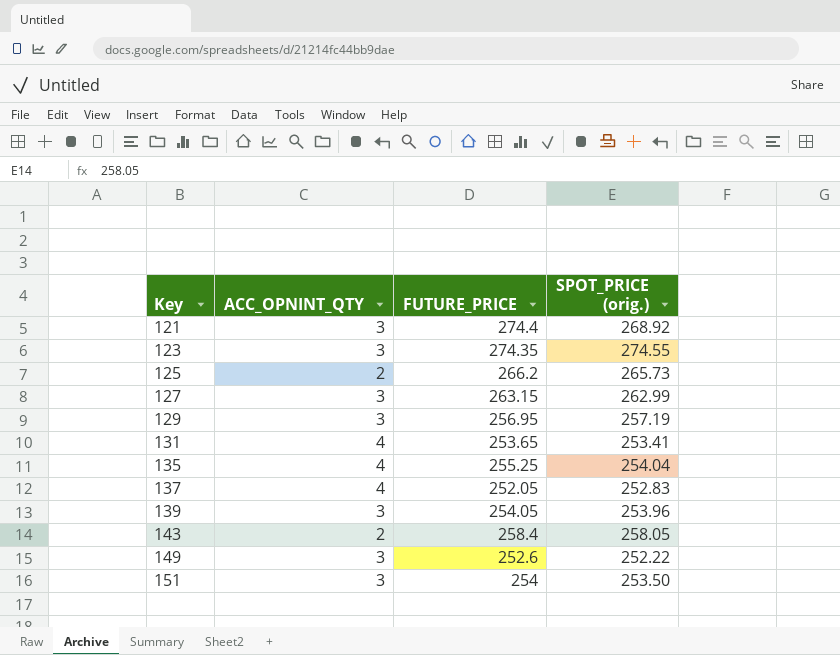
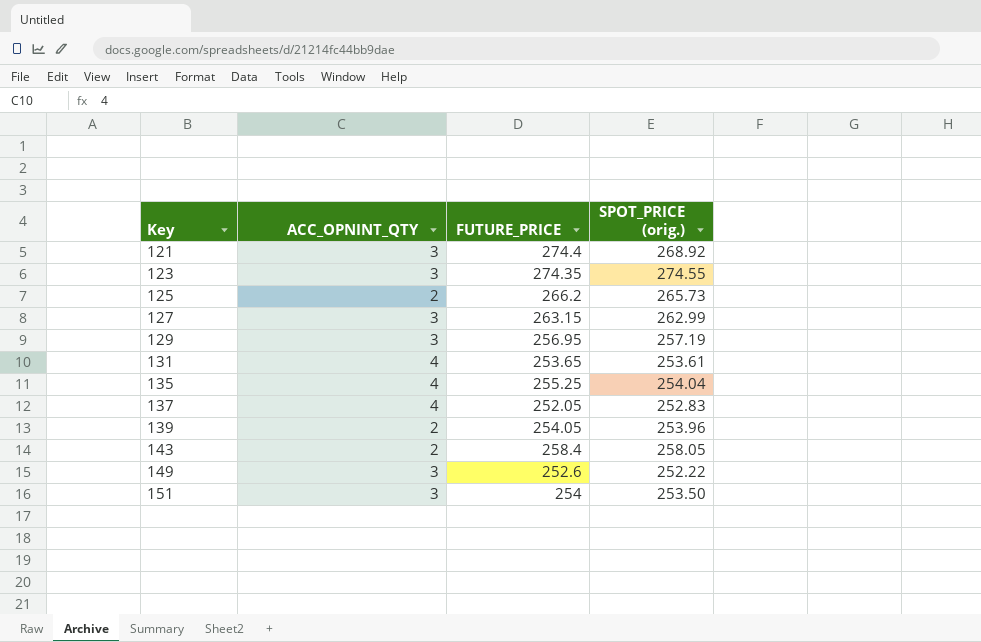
131 | SPOT_PRICE (orig.): 253.41 -> 253.61
139 | ACC_OPNINT_QTY: 3 -> 2

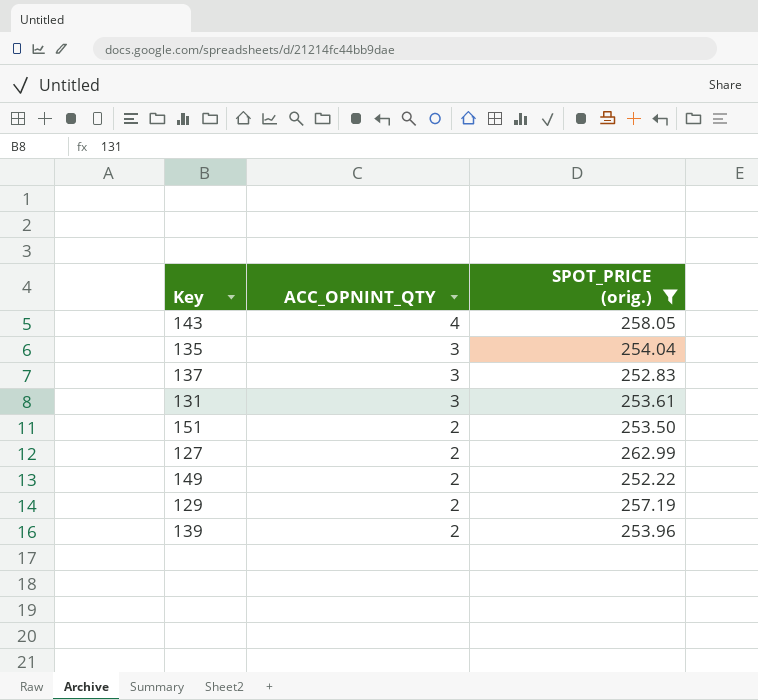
filter: none -> SPOT_PRICE (orig.) <= 262.99
row order: Key ascending -> ACC_OPNINT_QTY descending
column FUTURE_PRICE | position: 3 -> none
143 | ACC_OPNINT_QTY: 2 -> 4
135 | ACC_OPNINT_QTY: 4 -> 3
137 | ACC_OPNINT_QTY: 4 -> 3
131 | ACC_OPNINT_QTY: 4 -> 3
151 | ACC_OPNINT_QTY: 3 -> 2
127 | ACC_OPNINT_QTY: 3 -> 2
149 | ACC_OPNINT_QTY: 3 -> 2
129 | ACC_OPNINT_QTY: 3 -> 2

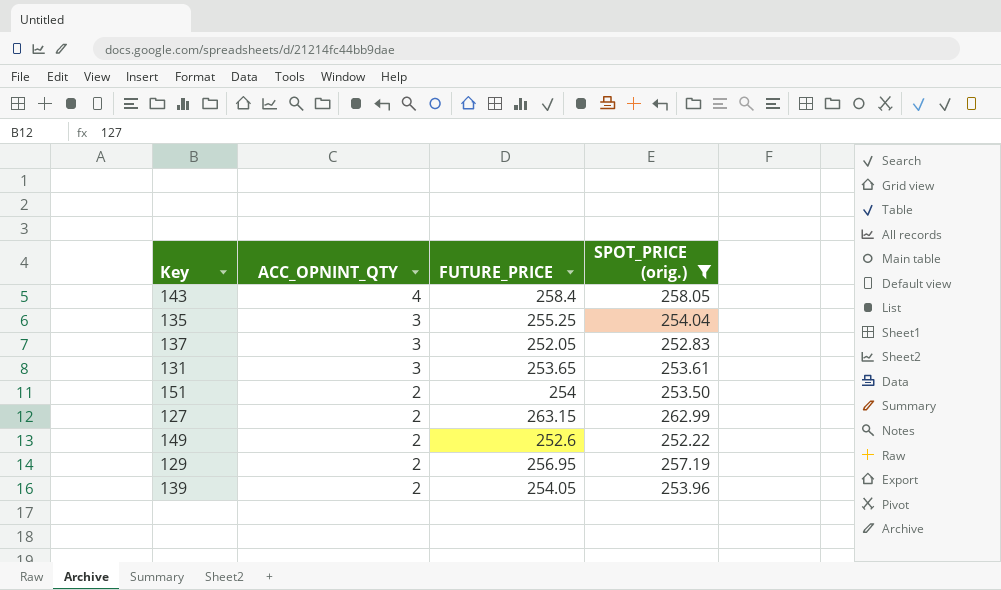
column FUTURE_PRICE | position: none -> 3

